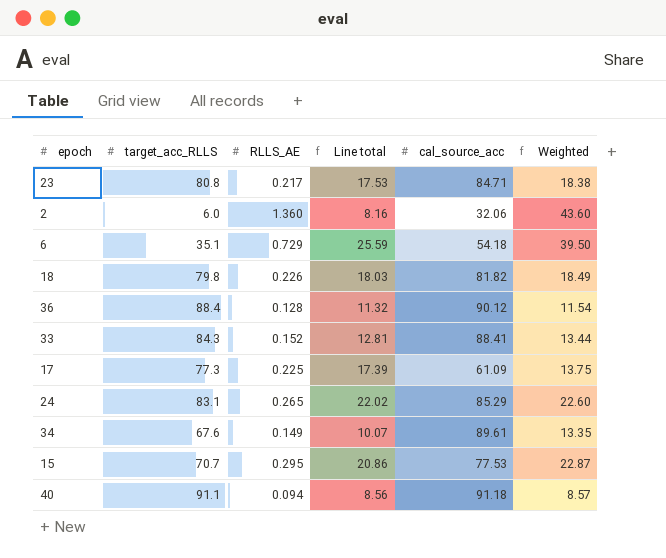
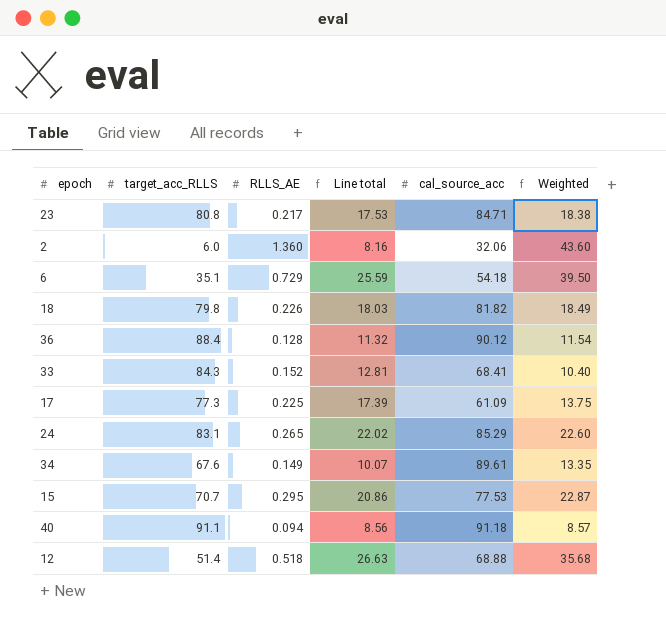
33 | cal_source_acc: 88.41 -> 68.41
33 | Weighted: 13.44 -> 10.40
row 12: none -> 51.4 | 0.518 | 26.63 | 68.88 | 35.68

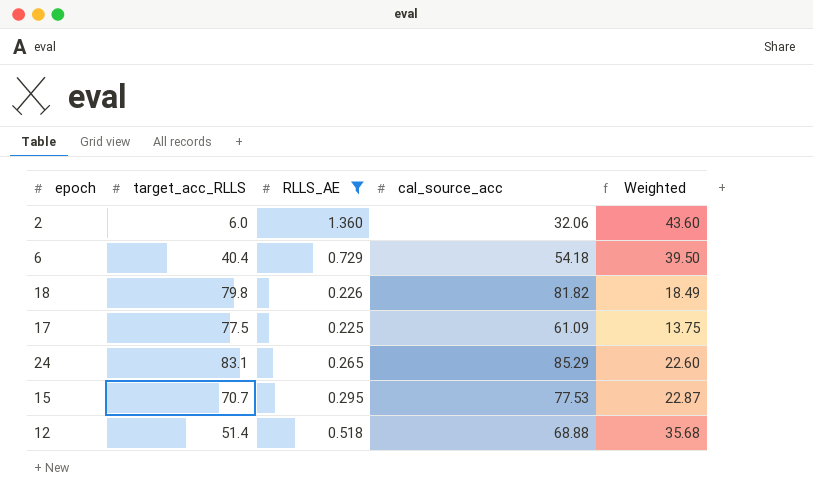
filter: none -> RLLS_AE >= 0.225
column Line total | formula: [target_acc_RLLS] * [RLLS_AE] -> none
6 | target_acc_RLLS: 35.1 -> 40.4
17 | target_acc_RLLS: 77.3 -> 77.5

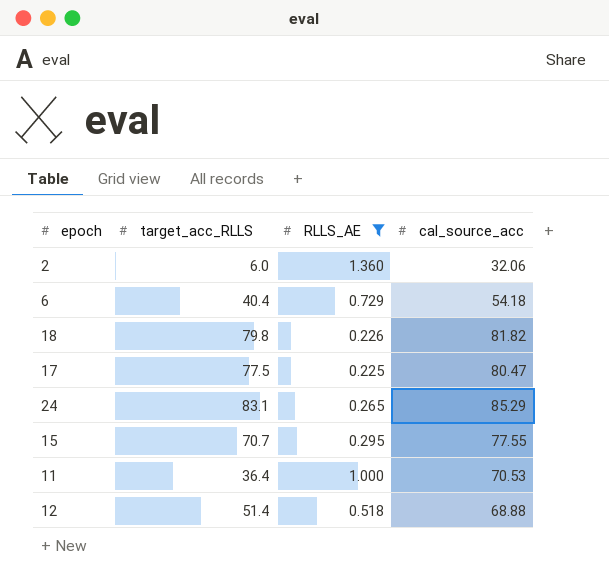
column Weighted | formula: [RLLS_AE] * [cal_source_acc] -> none
17 | cal_source_acc: 61.09 -> 80.47
15 | cal_source_acc: 77.53 -> 77.55
row 11: none -> 36.4 | 1.000 | 70.53

